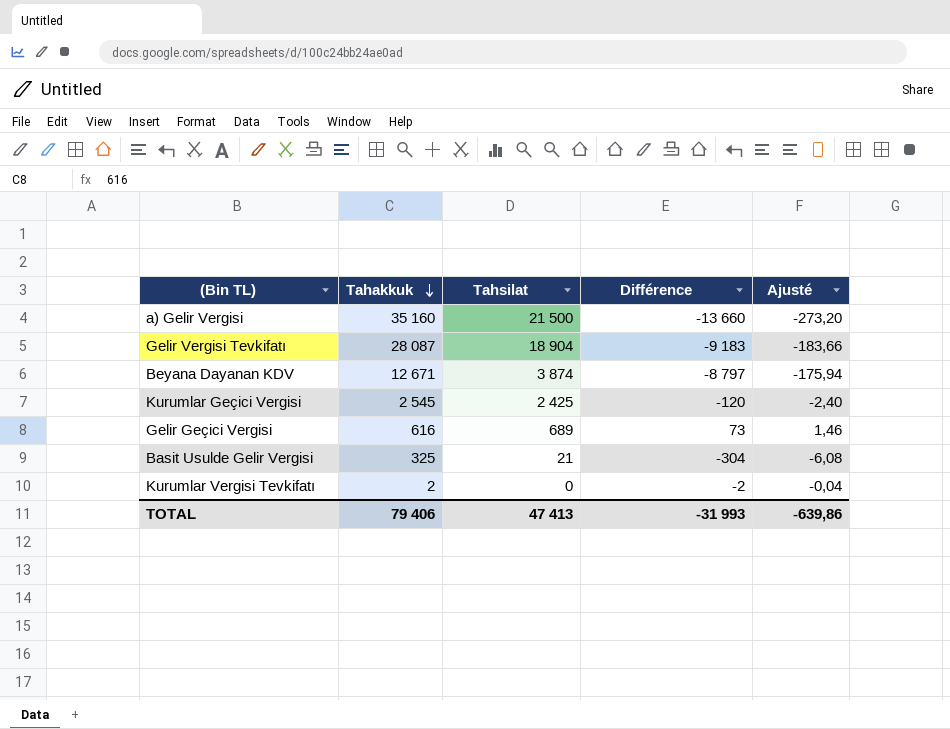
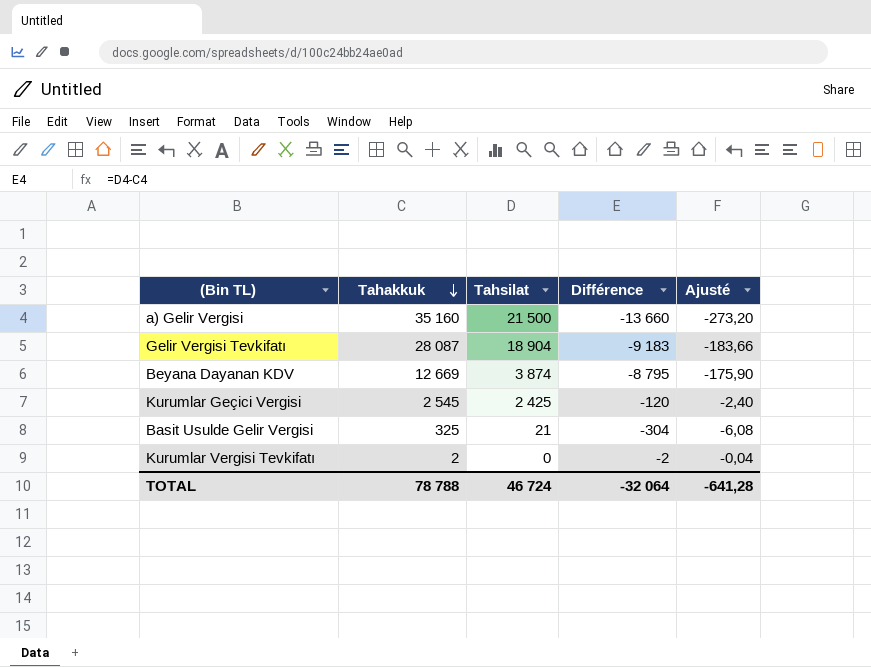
row Gelir Geçici Vergisi: 616 | 689 | 73 | 1,46 -> none
Beyana Dayanan KDV | Tahakkuk: 12 671 -> 12 669
Beyana Dayanan KDV | Différence: -8 797 -> -8 795
Beyana Dayanan KDV | Ajusté: -175,94 -> -175,90
TOTAL | Tahakkuk: 79 406 -> 78 788
TOTAL | Tahsilat: 47 413 -> 46 724
TOTAL | Différence: -31 993 -> -32 064
TOTAL | Ajusté: -639,86 -> -641,28

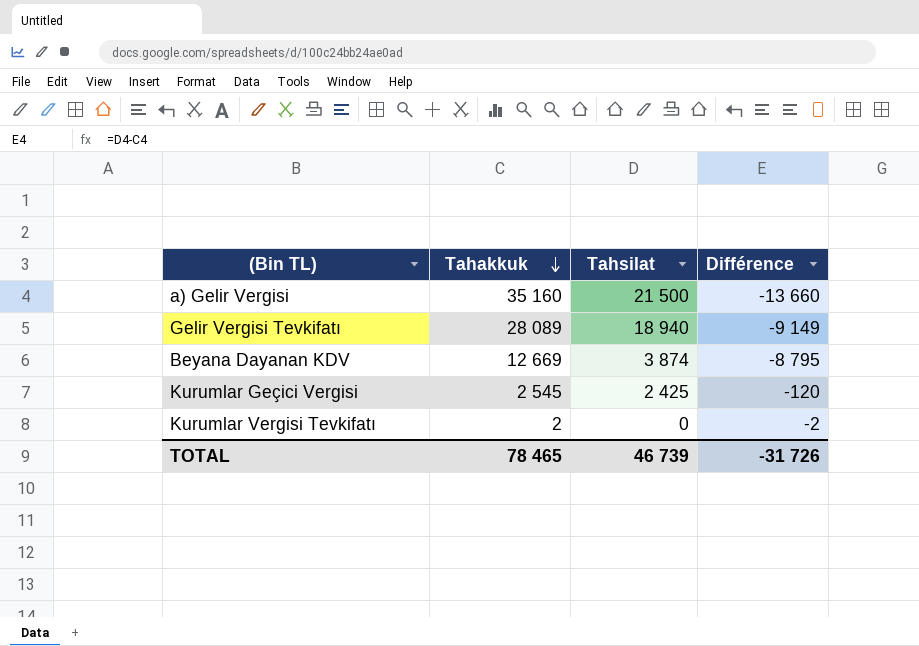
column Ajusté | formula: [Différence] * 0,02 -> none
row Basit Usulde Gelir Vergisi: 325 | 21 | -304 | -6,08 -> none
Gelir Vergisi Tevkifatı | Tahakkuk: 28 087 -> 28 089
Gelir Vergisi Tevkifatı | Tahsilat: 18 904 -> 18 940
Gelir Vergisi Tevkifatı | Différence: -9 183 -> -9 149
TOTAL | Tahakkuk: 78 788 -> 78 465
TOTAL | Tahsilat: 46 724 -> 46 739
TOTAL | Différence: -32 064 -> -31 726

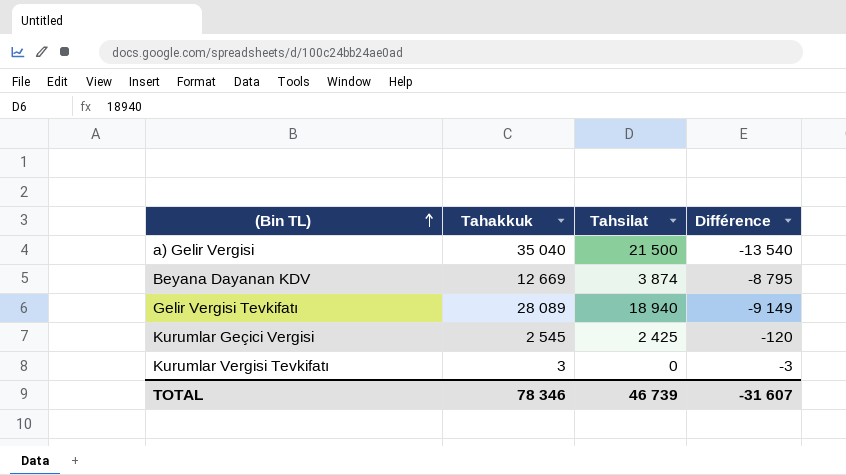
row order: Tahakkuk descending -> (Bin TL) ascending
a) Gelir Vergisi | Tahakkuk: 35 160 -> 35 040
a) Gelir Vergisi | Différence: -13 660 -> -13 540
Kurumlar Vergisi Tevkifatı | Tahakkuk: 2 -> 3
Kurumlar Vergisi Tevkifatı | Différence: -2 -> -3
TOTAL | Tahakkuk: 78 465 -> 78 346
TOTAL | Différence: -31 726 -> -31 607

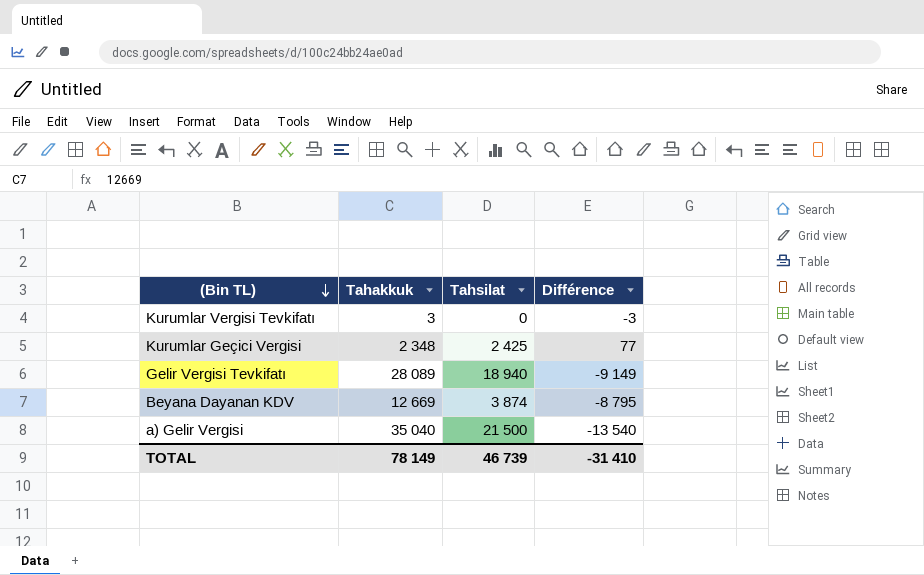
row order: (Bin TL) ascending -> (Bin TL) descending
Kurumlar Geçici Vergisi | Tahakkuk: 2 545 -> 2 348
Kurumlar Geçici Vergisi | Différence: -120 -> 77
TOTAL | Tahakkuk: 78 346 -> 78 149
TOTAL | Différence: -31 607 -> -31 410

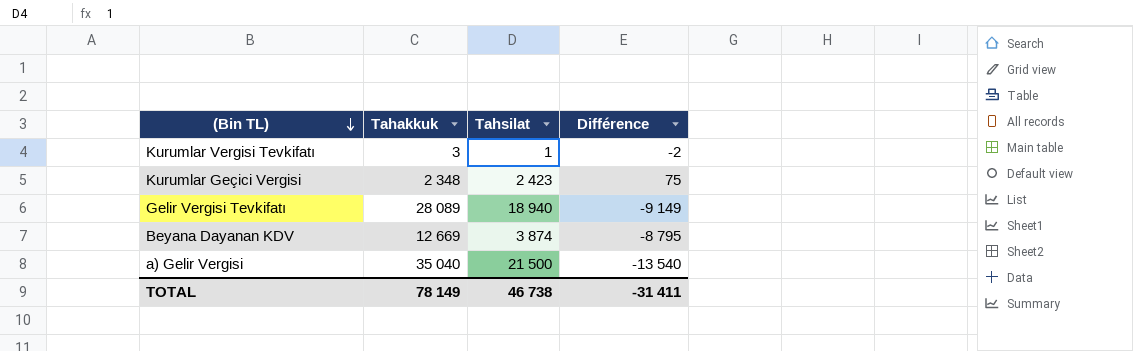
Kurumlar Vergisi Tevkifatı | Tahsilat: 0 -> 1
Kurumlar Vergisi Tevkifatı | Différence: -3 -> -2
Kurumlar Geçici Vergisi | Tahsilat: 2 425 -> 2 423
Kurumlar Geçici Vergisi | Différence: 77 -> 75
TOTAL | Tahsilat: 46 739 -> 46 738
TOTAL | Différence: -31 410 -> -31 411

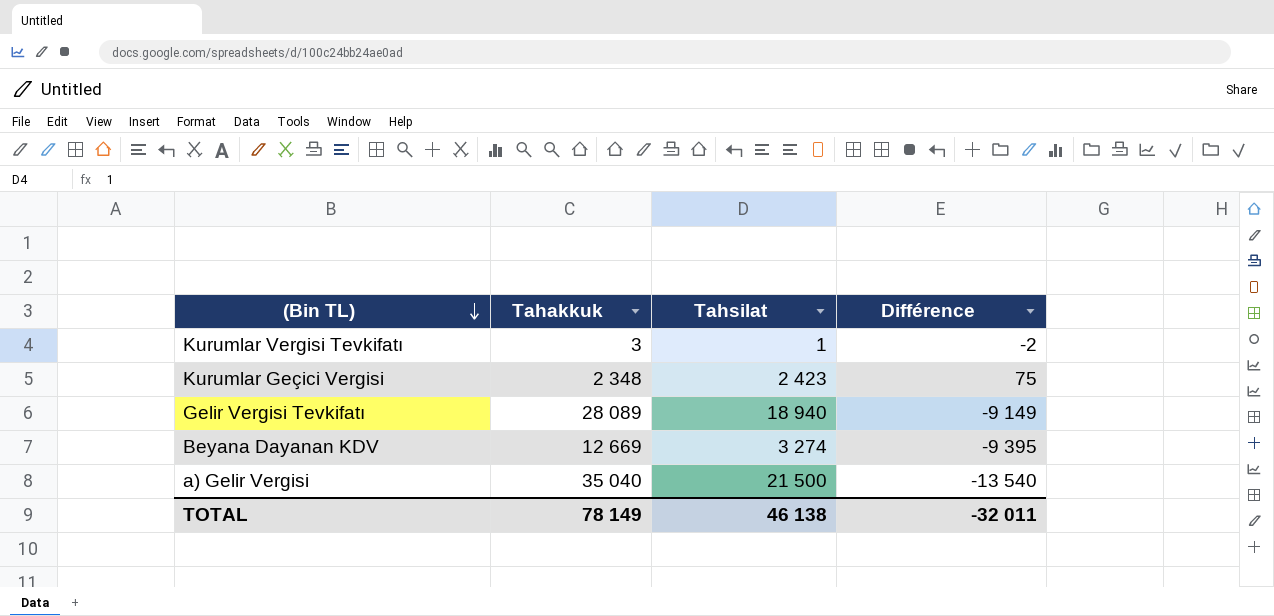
Beyana Dayanan KDV | Tahsilat: 3 874 -> 3 274
Beyana Dayanan KDV | Différence: -8 795 -> -9 395
TOTAL | Tahsilat: 46 738 -> 46 138
TOTAL | Différence: -31 411 -> -32 011

